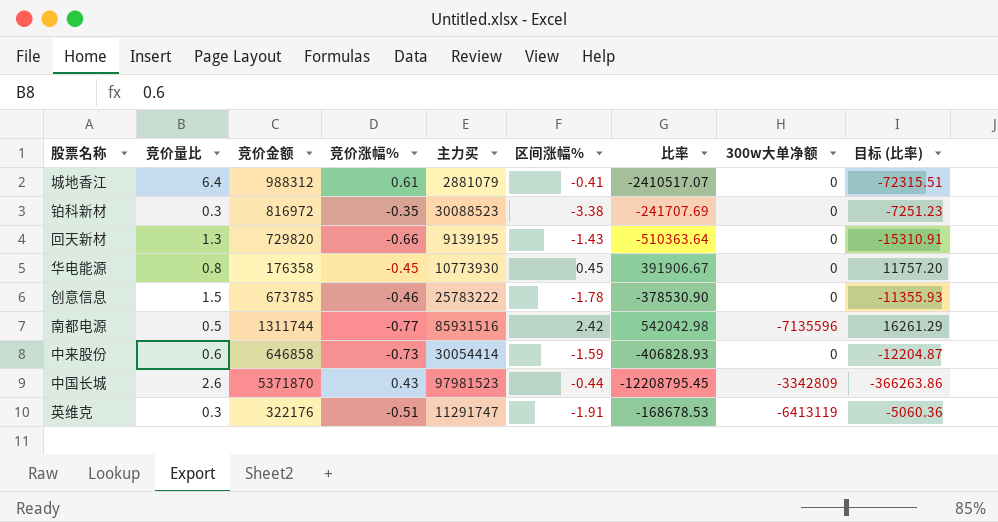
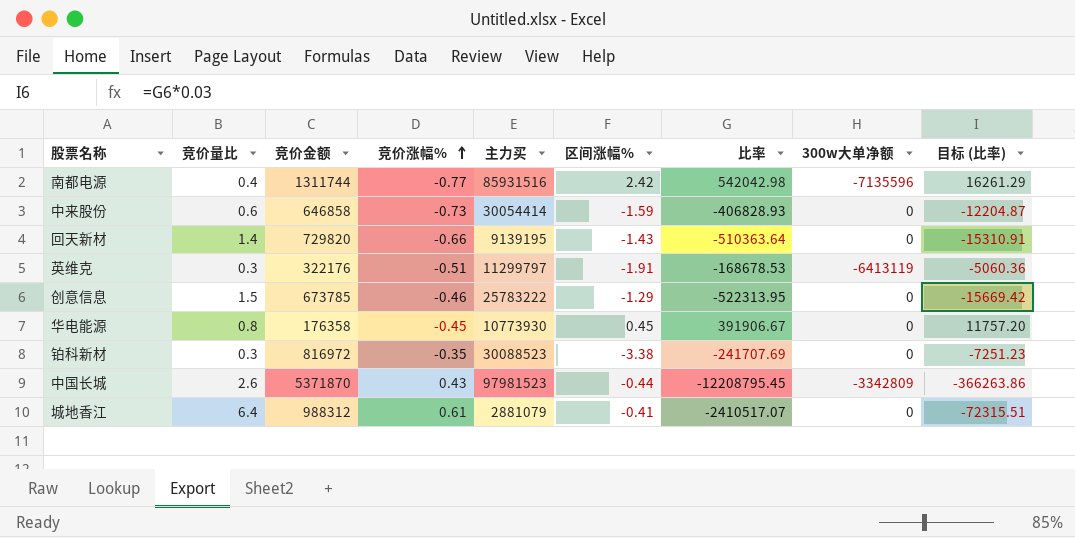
row order: none -> 竞价涨幅% ascending
南都电源 | 竞价量比: 0.5 -> 0.4
回天新材 | 竞价量比: 1.3 -> 1.4
英维克 | 主力买: 11291747 -> 11299797
创意信息 | 区间涨幅%: -1.78 -> -1.29
创意信息 | 比率: -378530.90 -> -522313.95
创意信息 | 目标 (比率): -11355.93 -> -15669.42

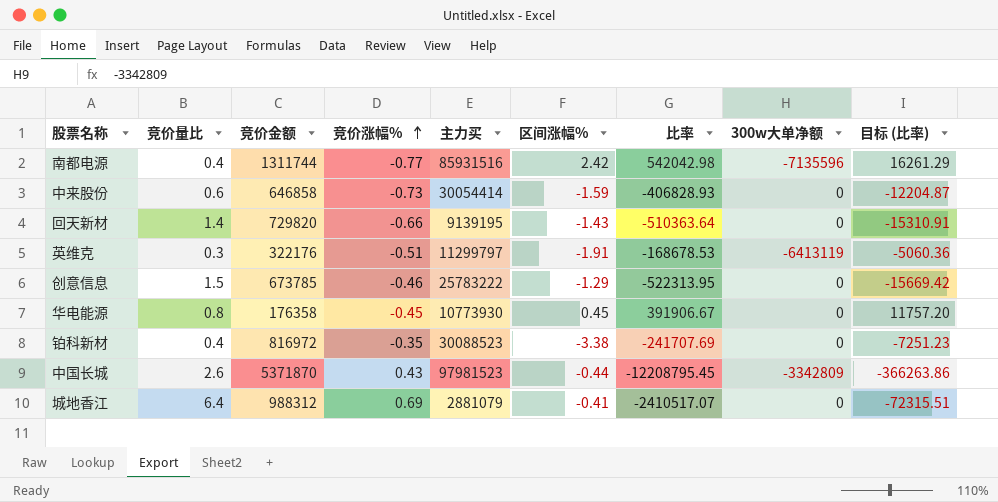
铂科新材 | 竞价量比: 0.3 -> 0.4
城地香江 | 竞价涨幅%: 0.61 -> 0.69

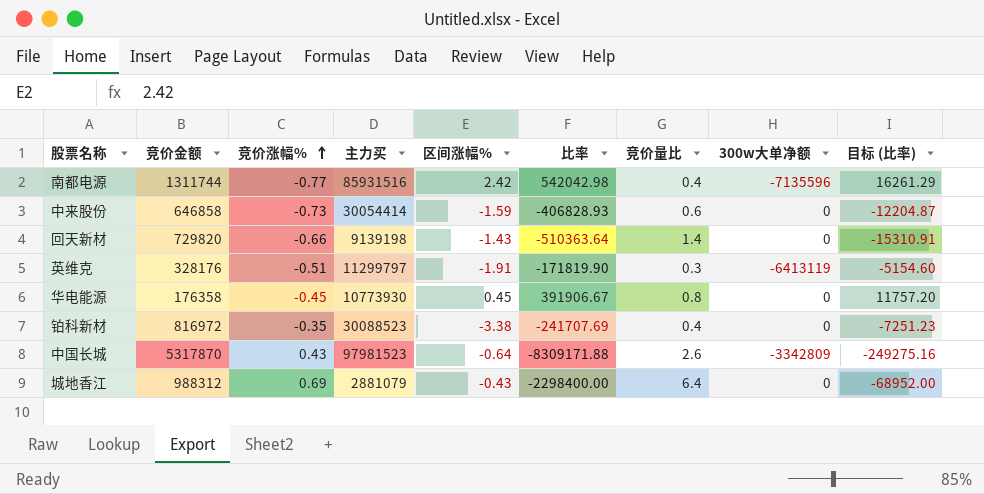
column 竞价量比 | position: 2 -> 7
row 创意信息: 1.5 | 673785 | -0.46 | 25783222 | -1.29 | -522313.95 | 0 | -15669.42 -> none
回天新材 | 主力买: 9139195 -> 9139198
英维克 | 竞价金额: 322176 -> 328176
英维克 | 比率: -168678.53 -> -171819.90
英维克 | 目标 (比率): -5060.36 -> -5154.60
中国长城 | 竞价金额: 5371870 -> 5317870
中国长城 | 区间涨幅%: -0.44 -> -0.64
中国长城 | 比率: -12208795.45 -> -8309171.88
中国长城 | 目标 (比率): -366263.86 -> -249275.16
城地香江 | 区间涨幅%: -0.41 -> -0.43
城地香江 | 比率: -2410517.07 -> -2298400.00
城地香江 | 目标 (比率): -72315.51 -> -68952.00

